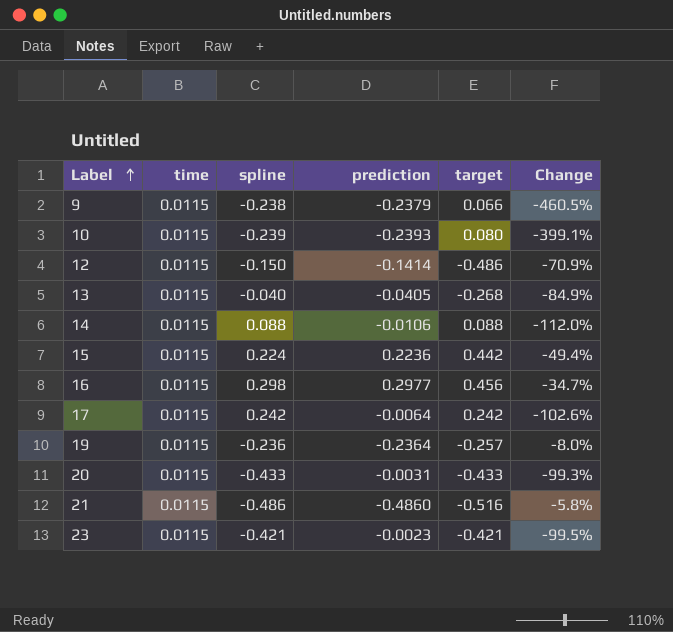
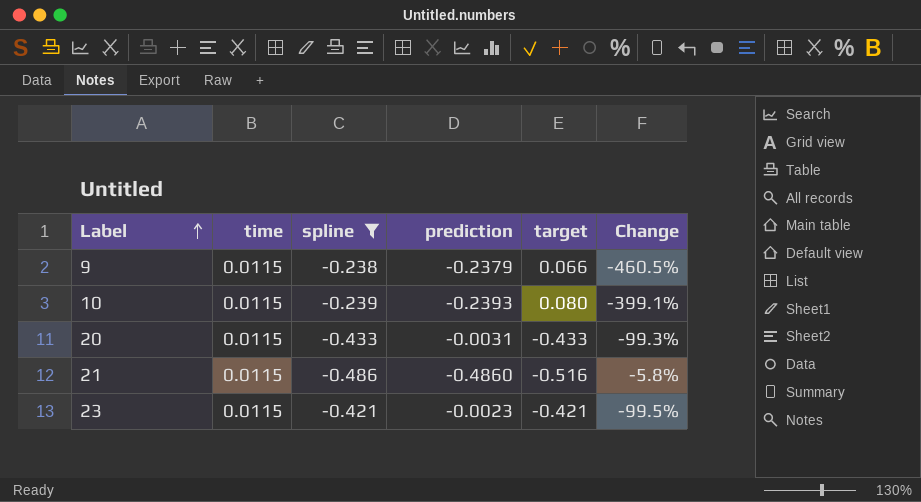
filter: none -> spline <= -0.238

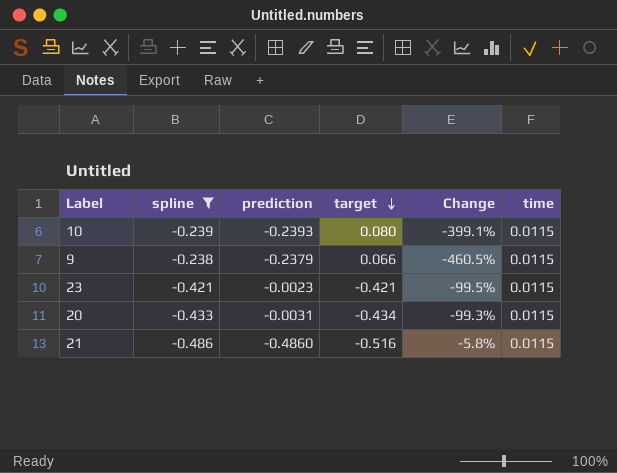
row order: Label ascending -> target descending
column time | position: 2 -> 6
20 | target: -0.433 -> -0.434

